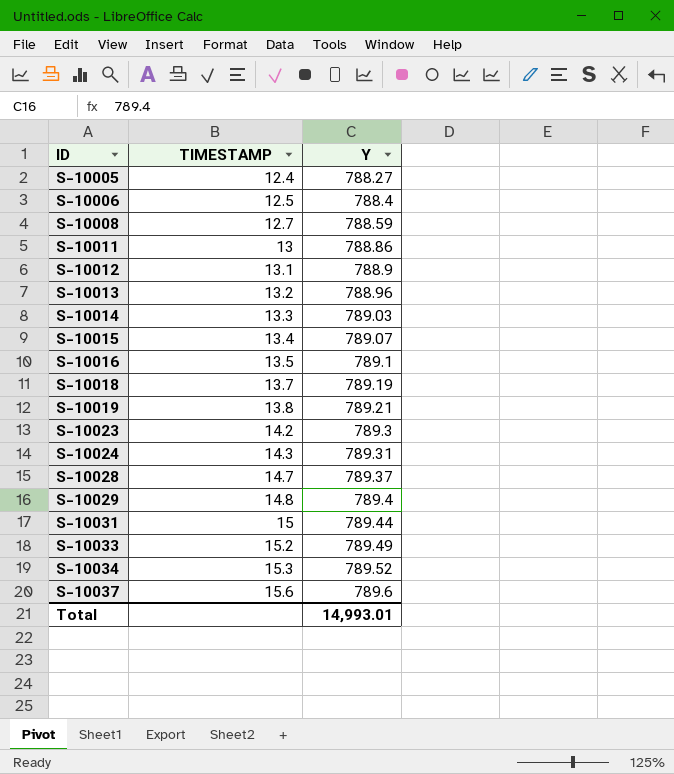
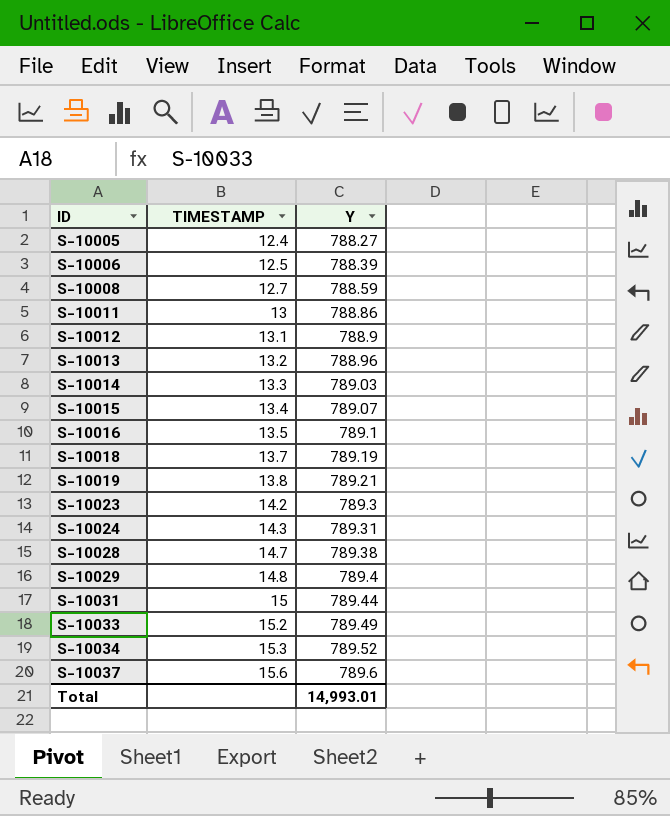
S-10006 | Y: 788.4 -> 788.39
S-10028 | Y: 789.37 -> 789.38

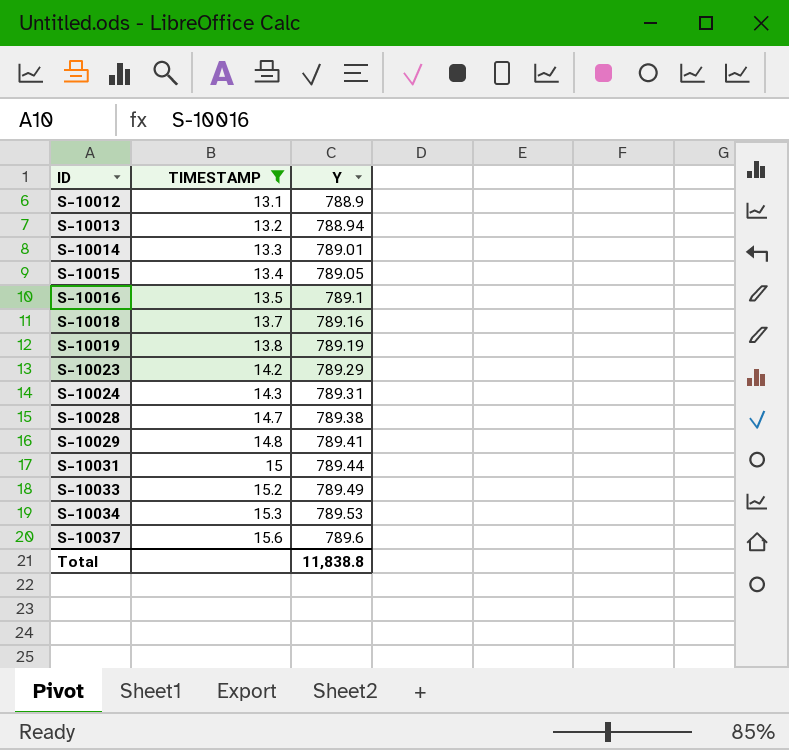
filter: none -> TIMESTAMP >= 13.1
S-10013 | Y: 788.96 -> 788.94
S-10014 | Y: 789.03 -> 789.01
S-10015 | Y: 789.07 -> 789.05
S-10018 | Y: 789.19 -> 789.16
S-10019 | Y: 789.21 -> 789.19
S-10023 | Y: 789.3 -> 789.29
S-10029 | Y: 789.4 -> 789.41
S-10034 | Y: 789.52 -> 789.53
Total | Y: 14,993.01 -> 11,838.8

